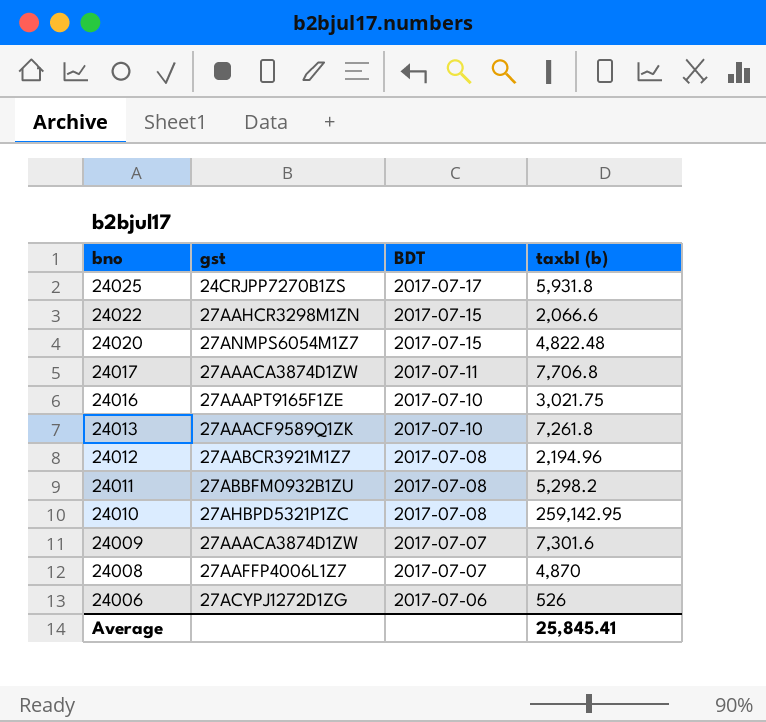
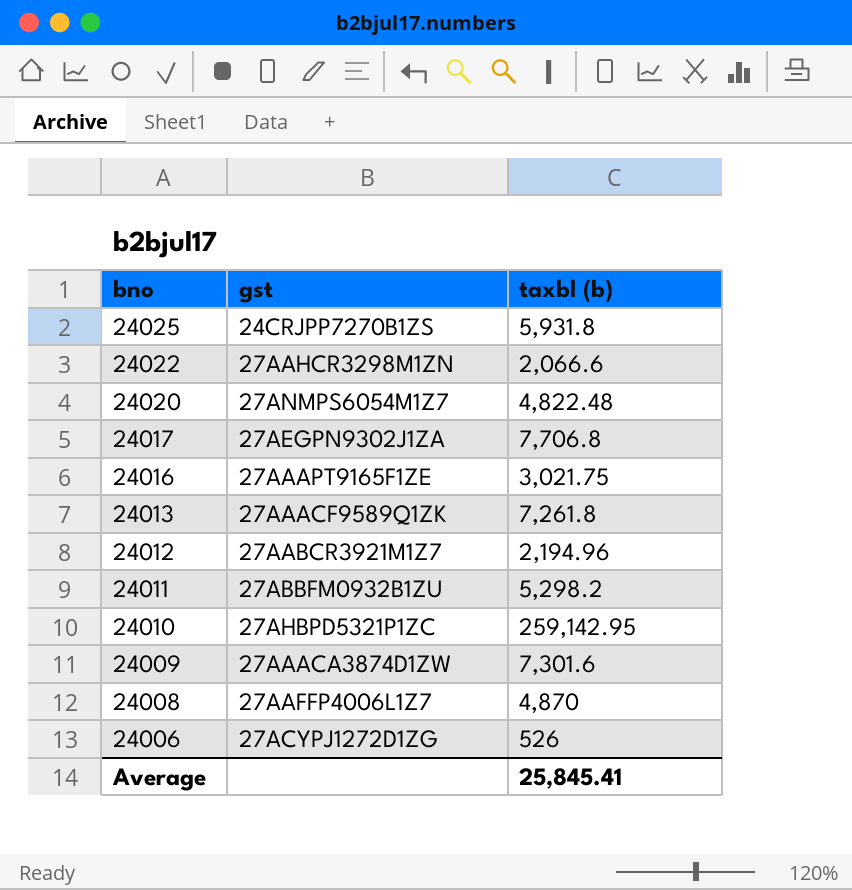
column BDT | position: 3 -> none
24017 | gst: 27AAACA3874D1ZW -> 27AEGPN9302J1ZA

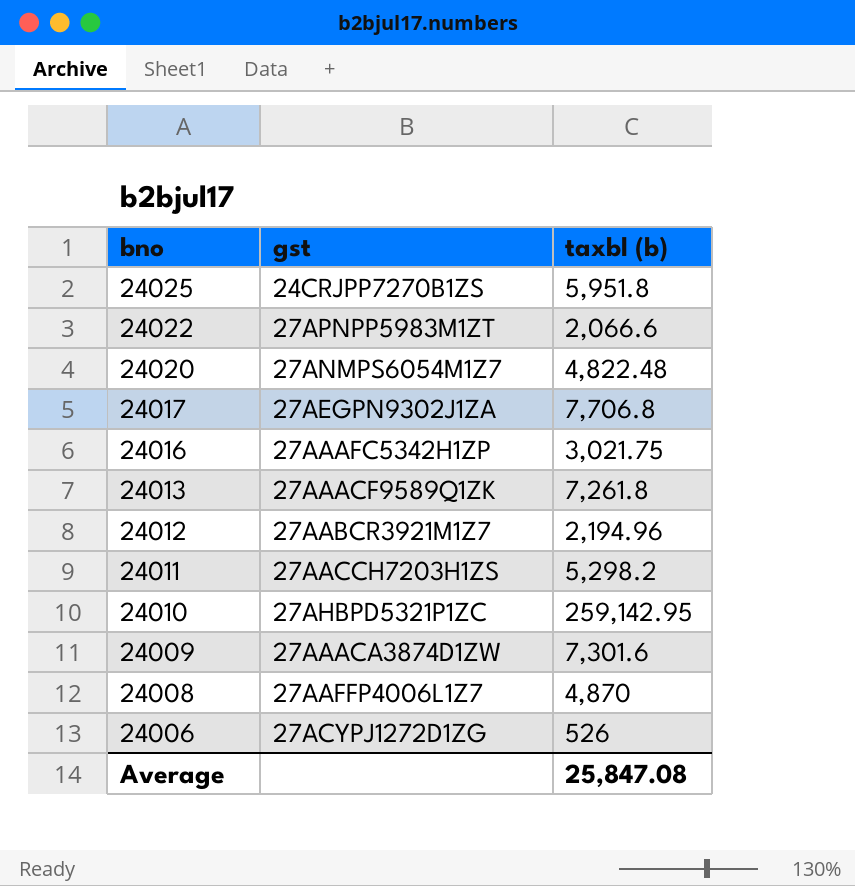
24025 | taxbl (b): 5,931.8 -> 5,951.8
24022 | gst: 27AAHCR3298M1ZN -> 27APNPP5983M1ZT
24016 | gst: 27AAAPT9165F1ZE -> 27AAAFC5342H1ZP
24011 | gst: 27ABBFM0932B1ZU -> 27AACCH7203H1ZS
Average | taxbl (b): 25,845.41 -> 25,847.08

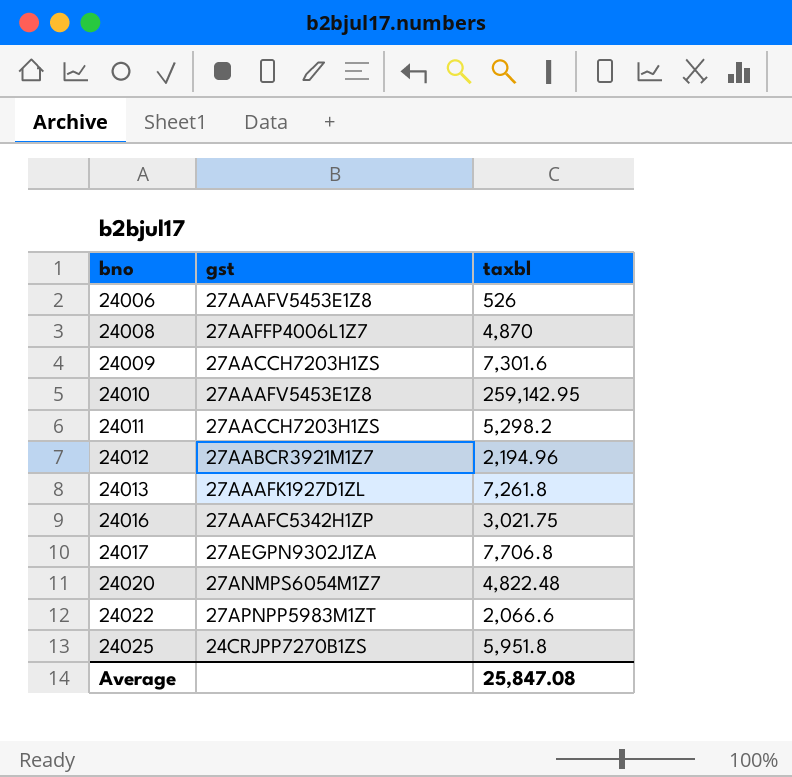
row order: bno descending -> bno ascending
column name: taxbl (b) -> taxbl
24006 | gst: 27ACYPJ1272D1ZG -> 27AAAFV5453E1Z8
24009 | gst: 27AAACA3874D1ZW -> 27AACCH7203H1ZS
24010 | gst: 27AHBPD5321P1ZC -> 27AAAFV5453E1Z8
24013 | gst: 27AAACF9589Q1ZK -> 27AAAFK1927D1ZL

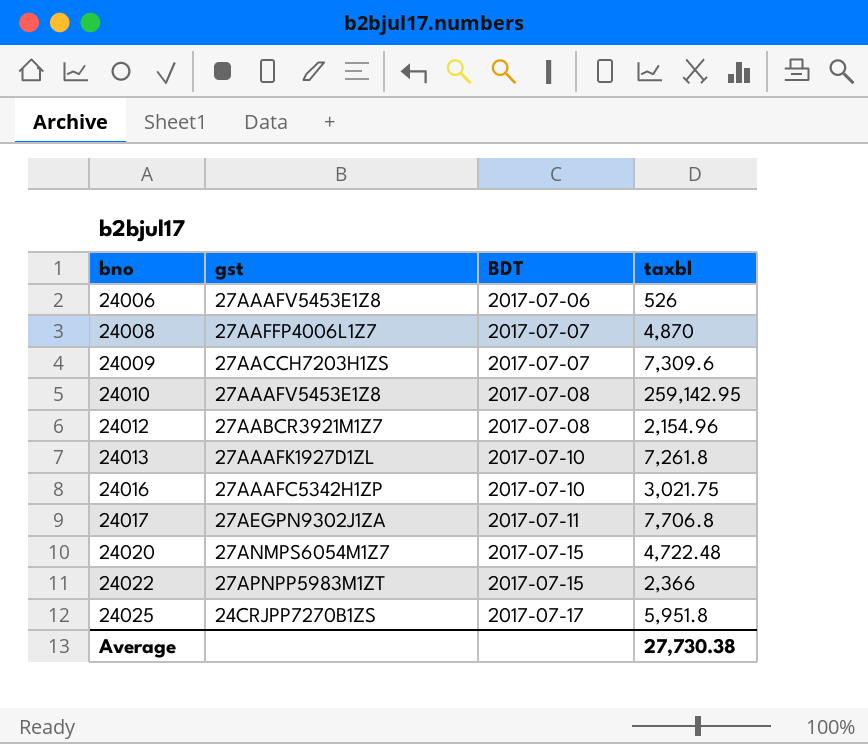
column BDT | position: none -> 3
row 24011: 27AACCH7203H1ZS | 5,298.2 -> none
24009 | taxbl: 7,301.6 -> 7,309.6
24012 | taxbl: 2,194.96 -> 2,154.96
24020 | taxbl: 4,822.48 -> 4,722.48
24022 | taxbl: 2,066.6 -> 2,366
Average | taxbl: 25,847.08 -> 27,730.38

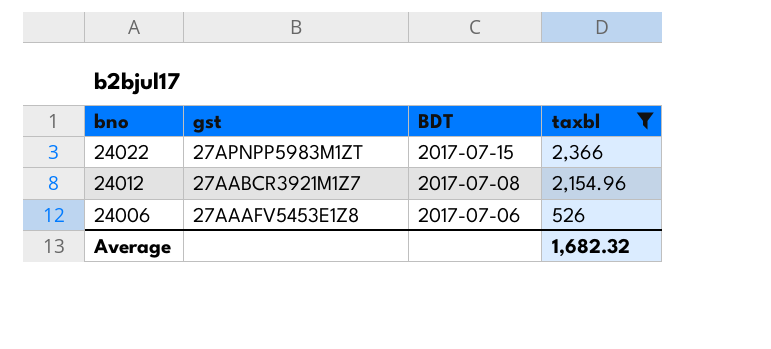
filter: none -> taxbl <= 2,366
row order: bno ascending -> bno descending
Average | taxbl: 27,730.38 -> 1,682.32

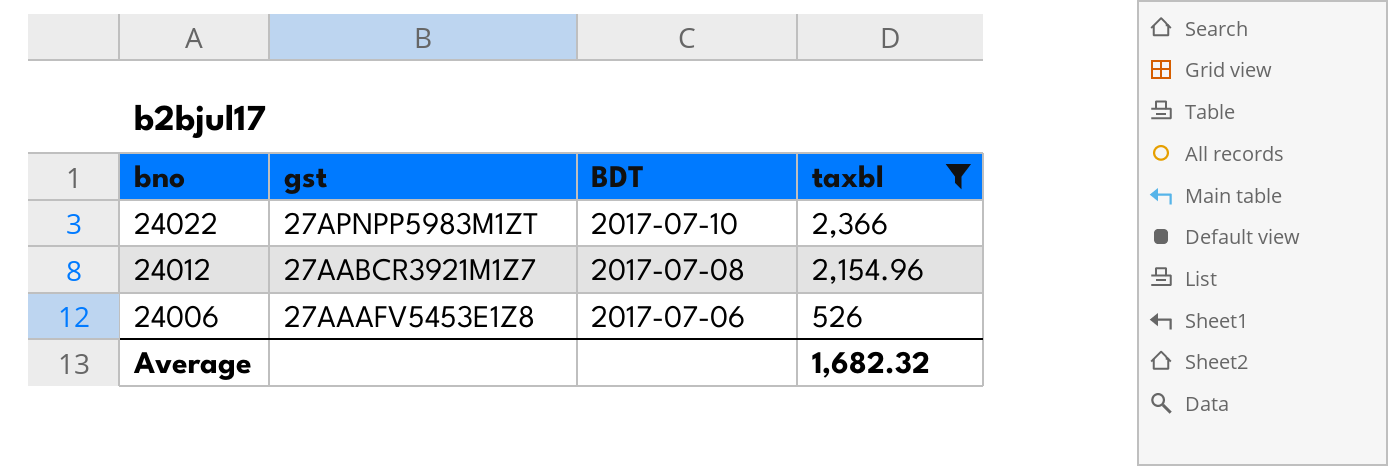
24022 | BDT: 2017-07-15 -> 2017-07-10

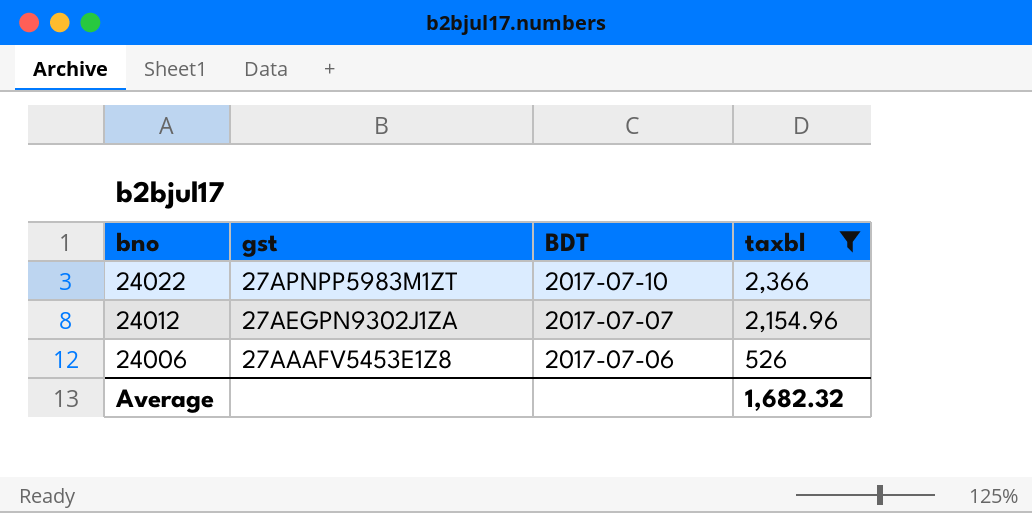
24012 | gst: 27AABCR3921M1Z7 -> 27AEGPN9302J1ZA
24012 | BDT: 2017-07-08 -> 2017-07-07

